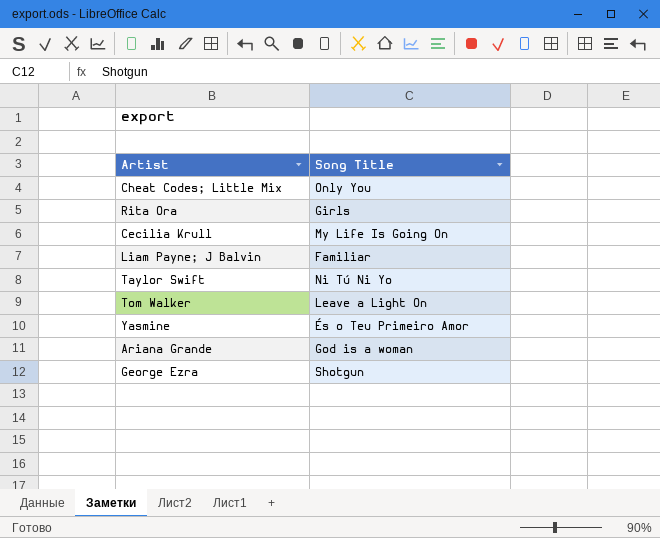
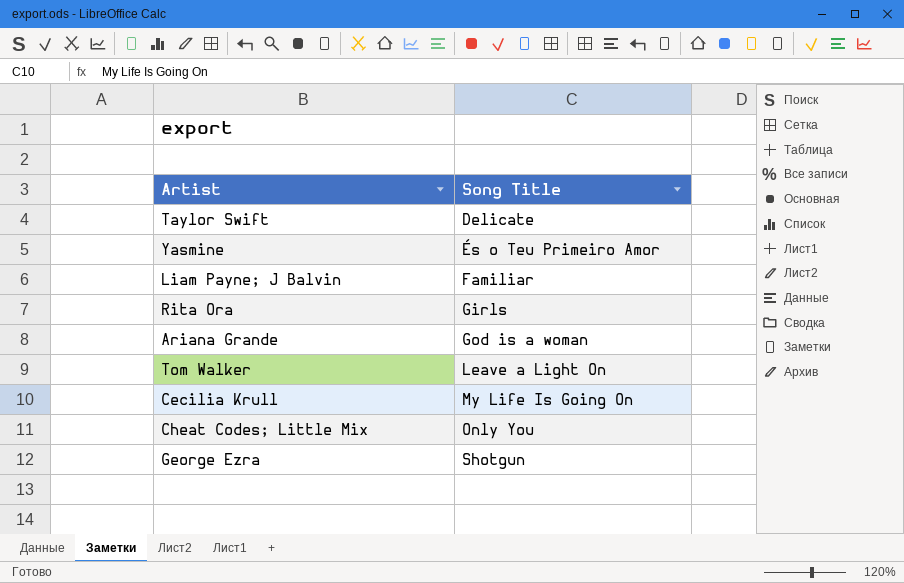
row order: none -> Song Title ascending
Taylor Swift | Song Title: Ni Tú Ni Yo -> Delicate

